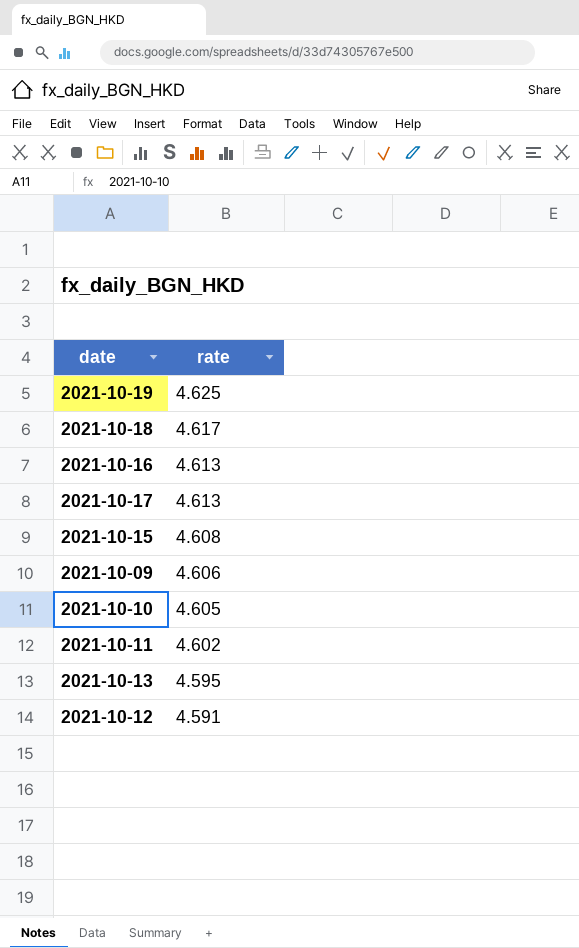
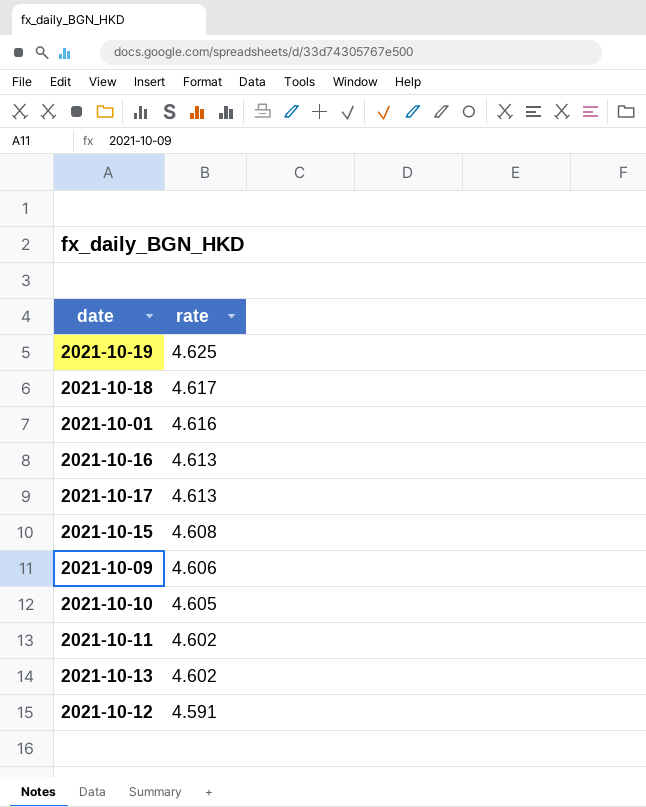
row 2021-10-01: none -> 4.616
2021-10-13 | rate: 4.595 -> 4.602

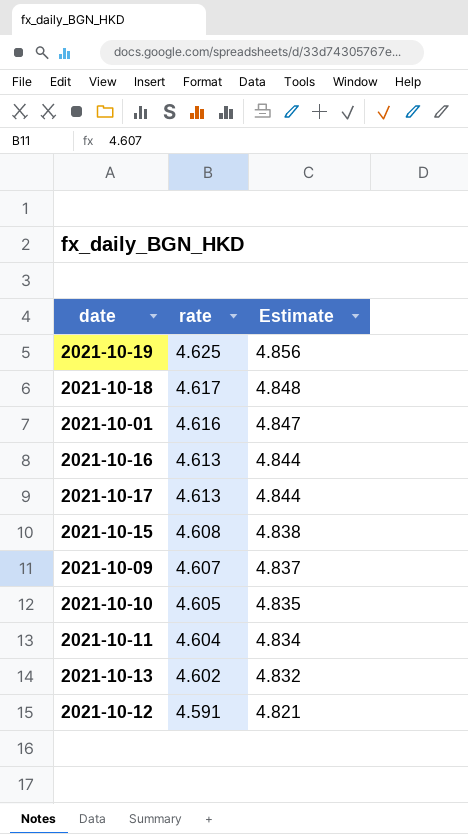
column Estimate | formula: none -> [rate] * 1.05
2021-10-09 | rate: 4.606 -> 4.607
2021-10-11 | rate: 4.602 -> 4.604

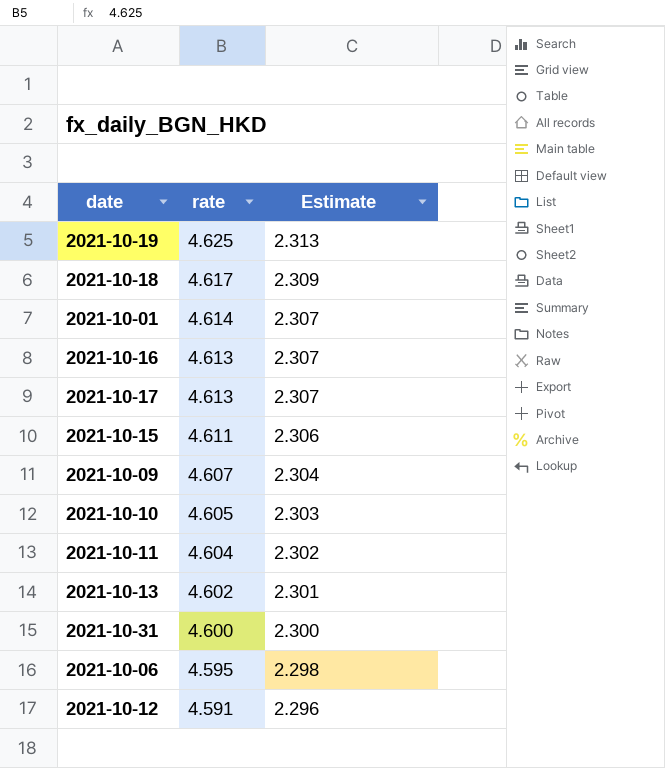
column Estimate | formula: [rate] * 1.05 -> [rate] * 0.5
2021-10-01 | rate: 4.616 -> 4.614
2021-10-15 | rate: 4.608 -> 4.611
row 2021-10-31: none -> 4.600 | 2.300
row 2021-10-06: none -> 4.595 | 2.298

